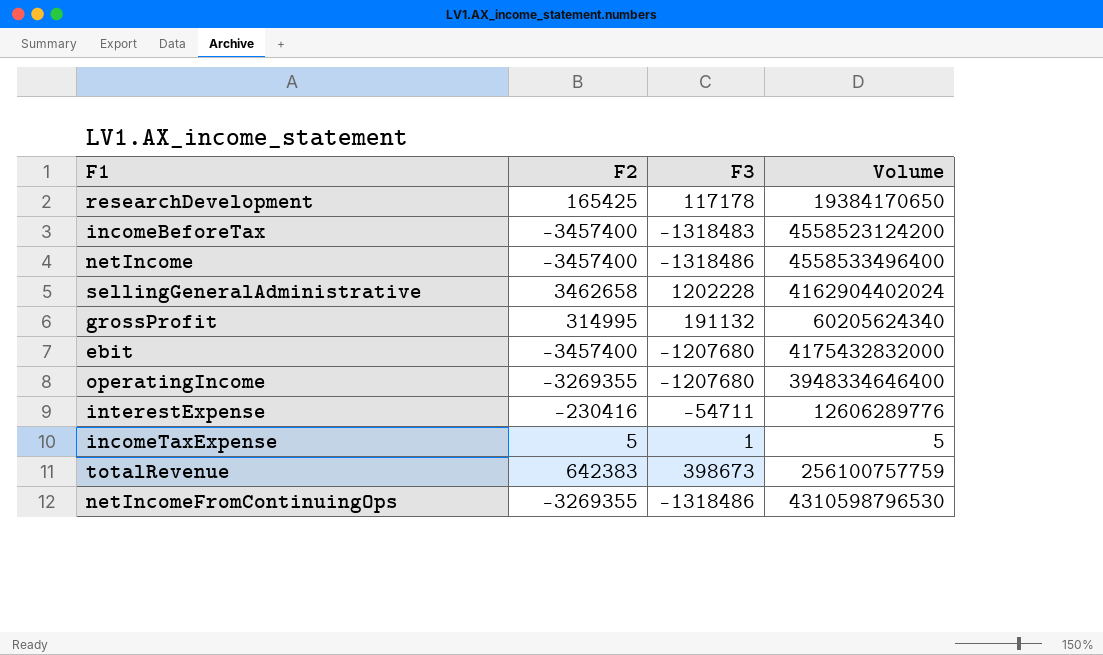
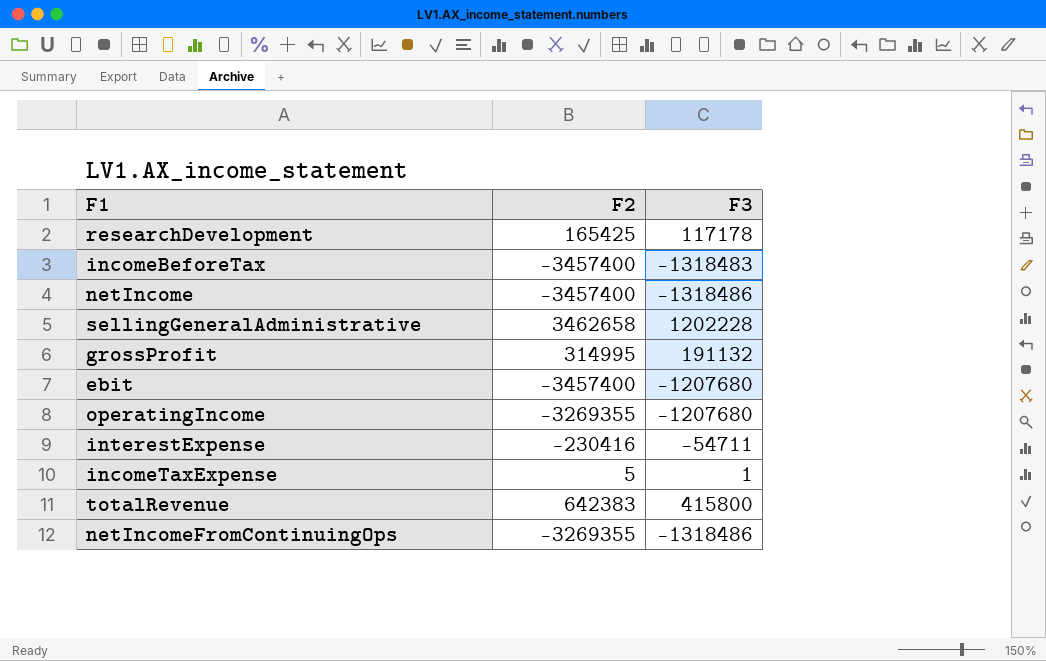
column Volume | formula: [F2] * [F3] -> none
totalRevenue | F3: 398673 -> 415800

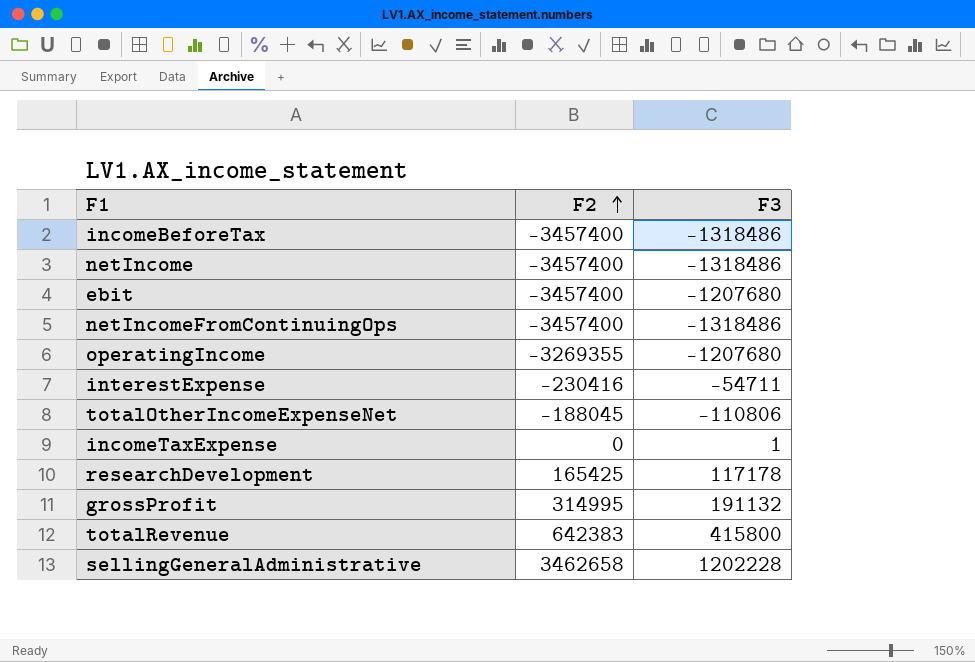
row order: none -> F2 ascending
incomeBeforeTax | F3: -1318483 -> -1318486
netIncomeFromContinuingOps | F2: -3269355 -> -3457400
row totalOtherIncomeExpenseNet: none -> -188045 | -110806
incomeTaxExpense | F2: 5 -> 0

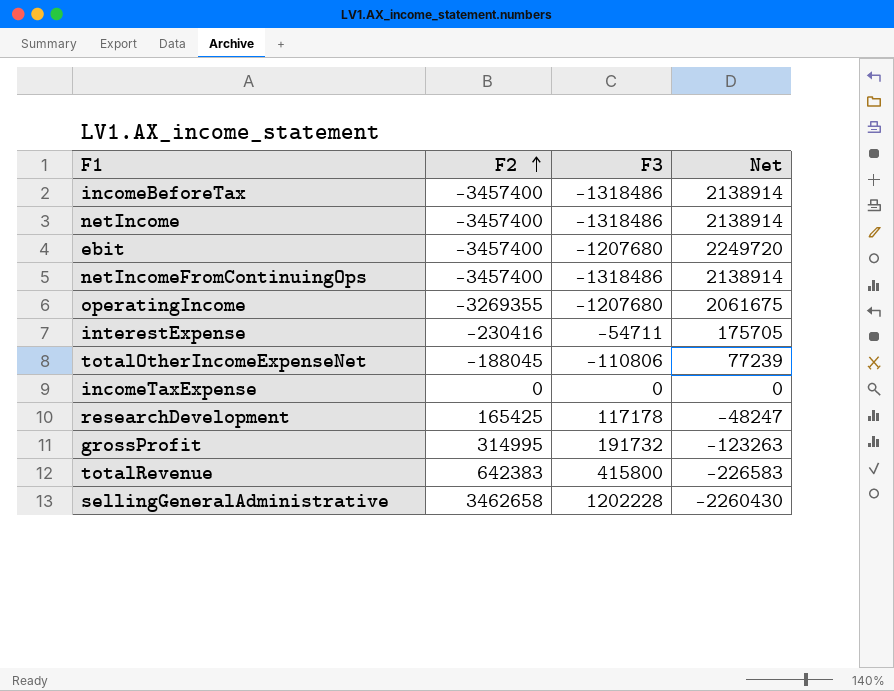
column Net | formula: none -> [F3] - [F2]
incomeTaxExpense | F3: 1 -> 0
grossProfit | F3: 191132 -> 191732

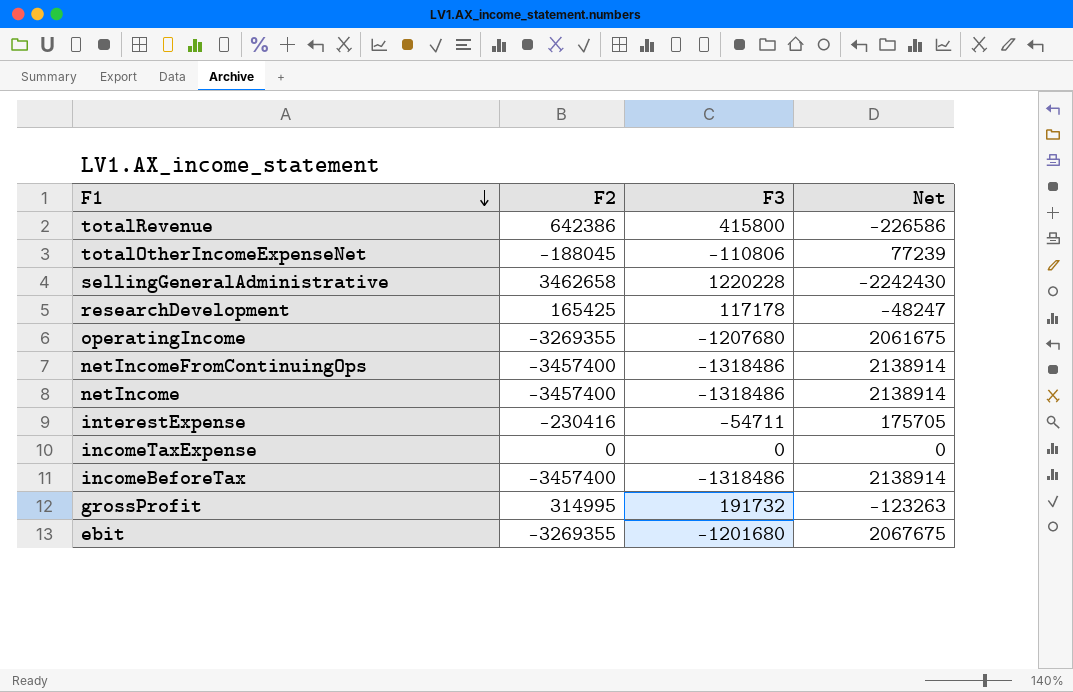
row order: F2 ascending -> F1 descending
totalRevenue | F2: 642383 -> 642386
totalRevenue | Net: -226583 -> -226586
sellingGeneralAdministrative | F3: 1202228 -> 1220228
sellingGeneralAdministrative | Net: -2260430 -> -2242430
ebit | F2: -3457400 -> -3269355
ebit | F3: -1207680 -> -1201680
ebit | Net: 2249720 -> 2067675

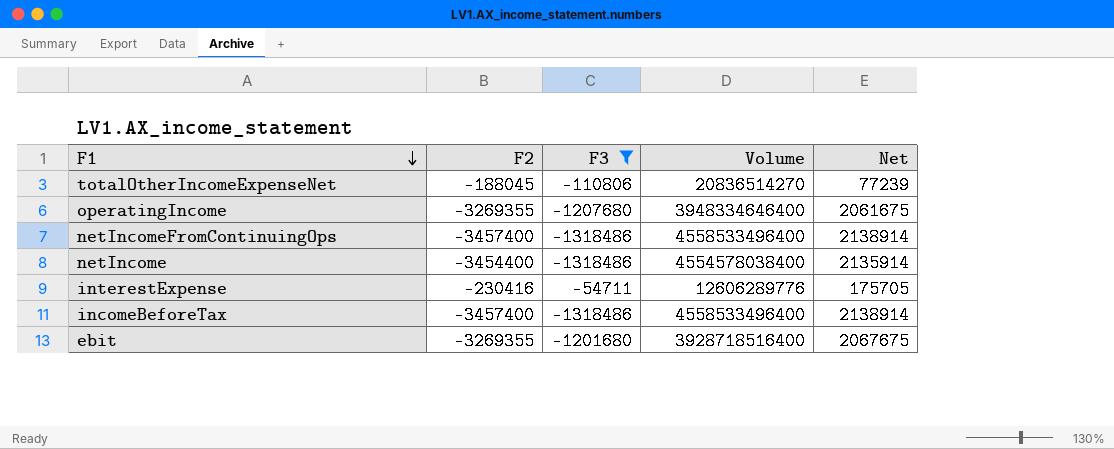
filter: none -> F3 <= -54711
column Volume | formula: none -> [F2] * [F3]
netIncome | F2: -3457400 -> -3454400
netIncome | Net: 2138914 -> 2135914

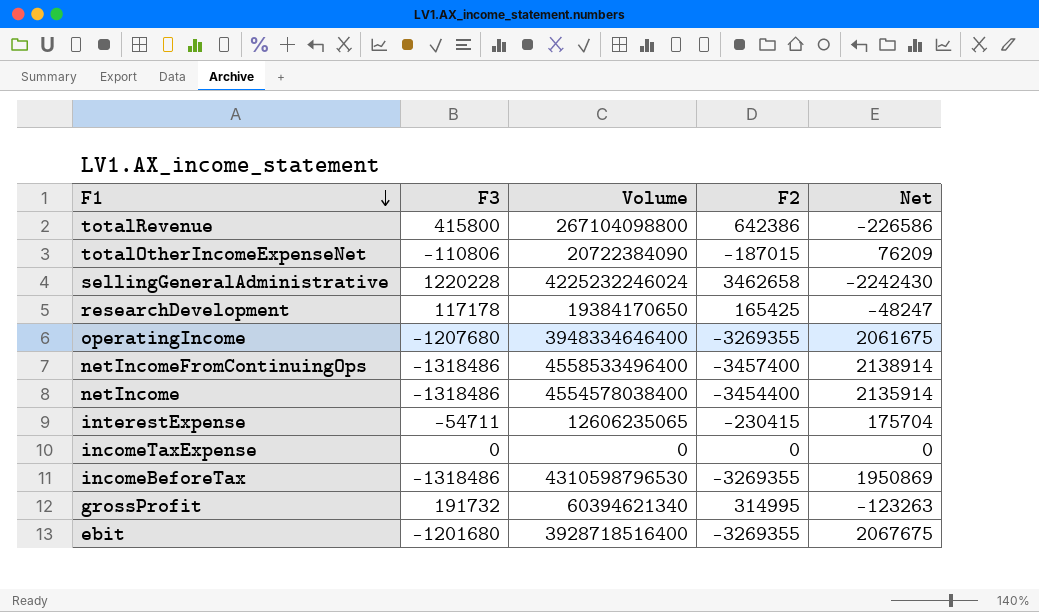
filter: F3 <= -54711 -> none
column F2 | position: 2 -> 4
totalOtherIncomeExpenseNet | Volume: 20836514270 -> 20722384090
totalOtherIncomeExpenseNet | F2: -188045 -> -187015
totalOtherIncomeExpenseNet | Net: 77239 -> 76209
interestExpense | Volume: 12606289776 -> 12606235065
interestExpense | F2: -230416 -> -230415
interestExpense | Net: 175705 -> 175704
incomeBeforeTax | Volume: 4558533496400 -> 4310598796530
incomeBeforeTax | F2: -3457400 -> -3269355
incomeBeforeTax | Net: 2138914 -> 1950869

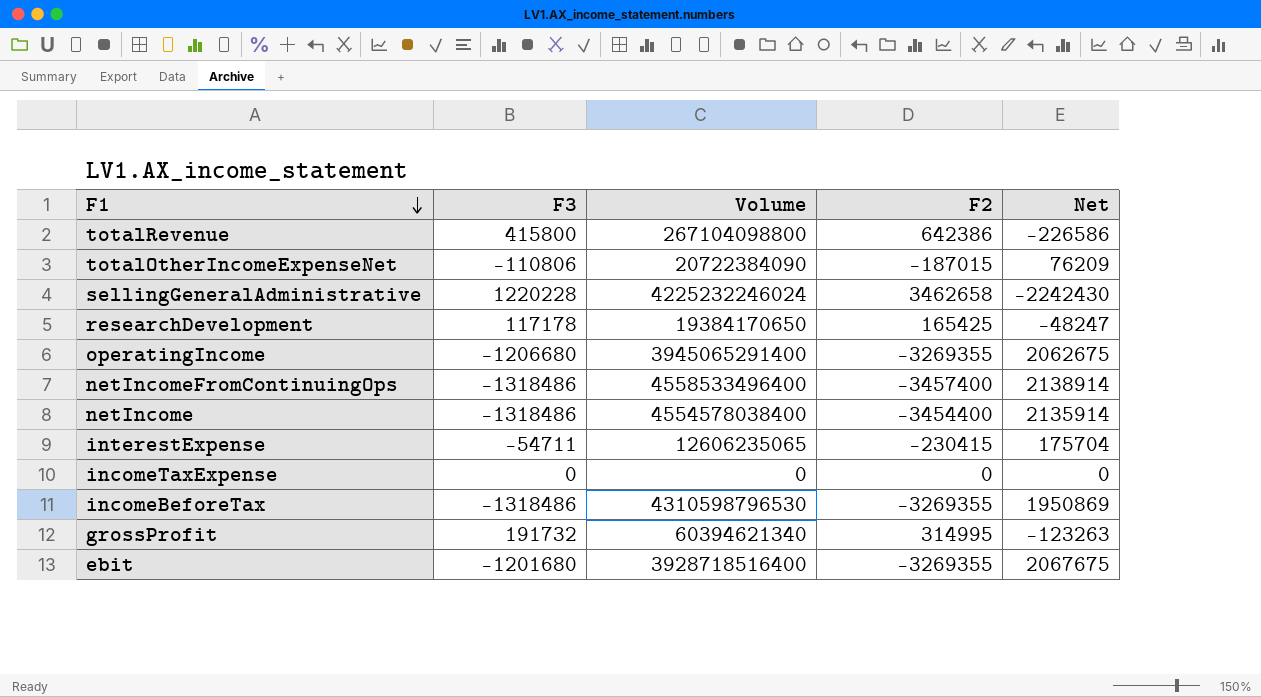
operatingIncome | F3: -1207680 -> -1206680
operatingIncome | Volume: 3948334646400 -> 3945065291400
operatingIncome | Net: 2061675 -> 2062675

